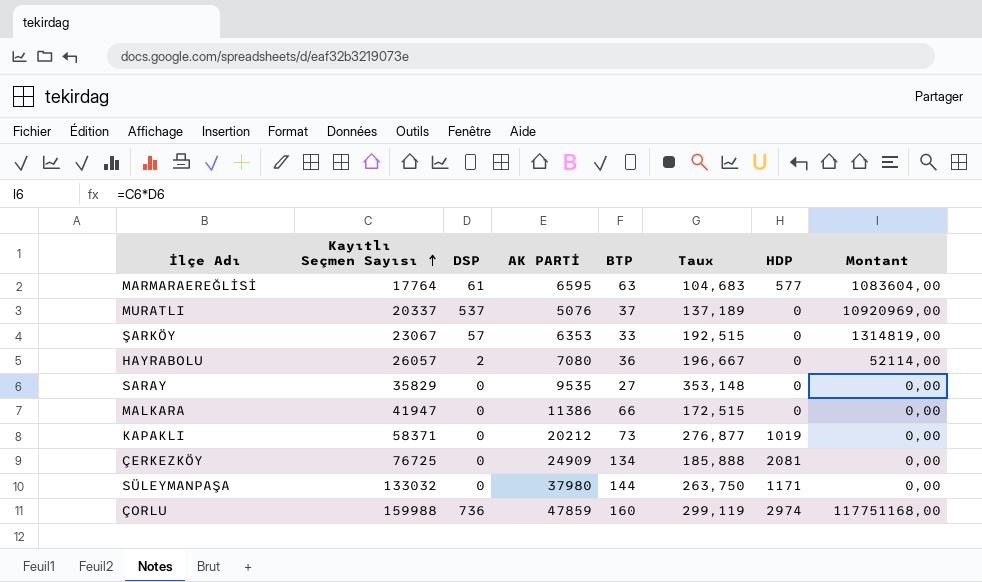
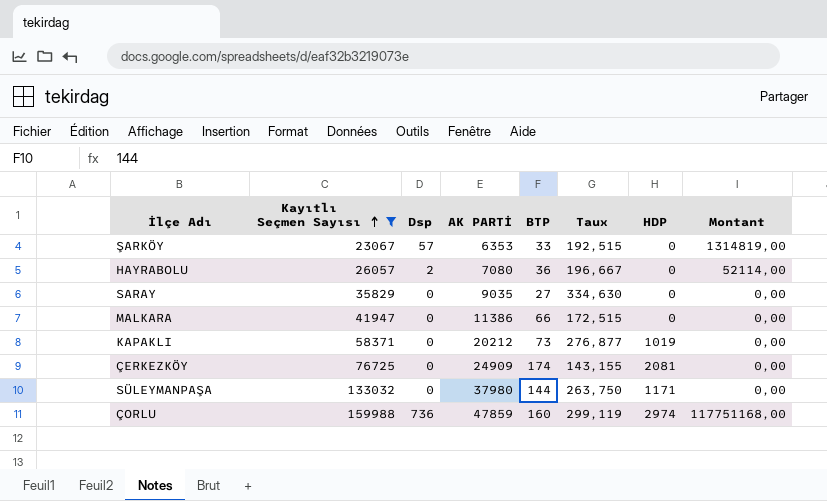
filter: none -> Kayıtlı Seçmen Sayısı >= 23067
column name: DSP -> Dsp
SARAY | AK PARTİ: 9535 -> 9035
SARAY | Taux: 353,148 -> 334,630
ÇERKEZKÖY | BTP: 134 -> 174
ÇERKEZKÖY | Taux: 185,888 -> 143,155

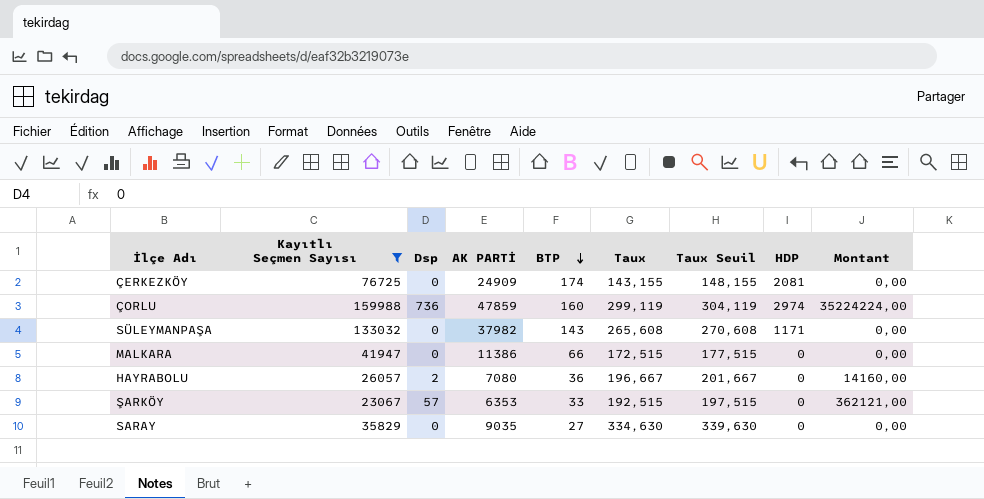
row order: Kayıtlı Seçmen Sayısı ascending -> BTP descending
column Taux Seuil | formula: none -> [Taux] + 5
column Montant | formula: [Kayıtlı Seçmen Sayısı] * [Dsp] -> [Dsp] * [AK PARTİ]
row KAPAKLI: 58371 | 0 | 20212 | 73 | 276,877 | 1019 | 0,00 -> none
SÜLEYMANPAŞA | AK PARTİ: 37980 -> 37982
SÜLEYMANPAŞA | BTP: 144 -> 143
SÜLEYMANPAŞA | Taux: 263,750 -> 265,608

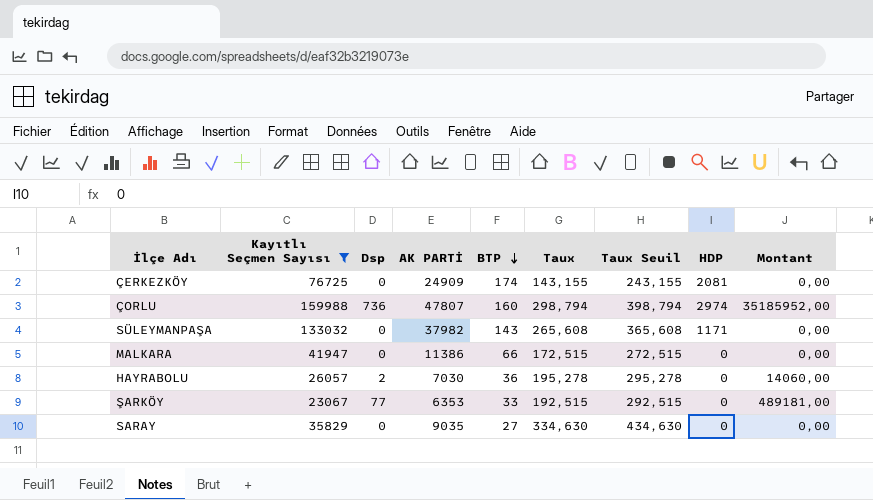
column Taux Seuil | formula: [Taux] + 5 -> [Taux] + 100
ÇORLU | AK PARTİ: 47859 -> 47807
ÇORLU | Taux: 299,119 -> 298,794
ÇORLU | Montant: 35224224,00 -> 35185952,00
HAYRABOLU | AK PARTİ: 7080 -> 7030
HAYRABOLU | Taux: 196,667 -> 195,278
HAYRABOLU | Montant: 14160,00 -> 14060,00
ŞARKÖY | Dsp: 57 -> 77
ŞARKÖY | Montant: 362121,00 -> 489181,00

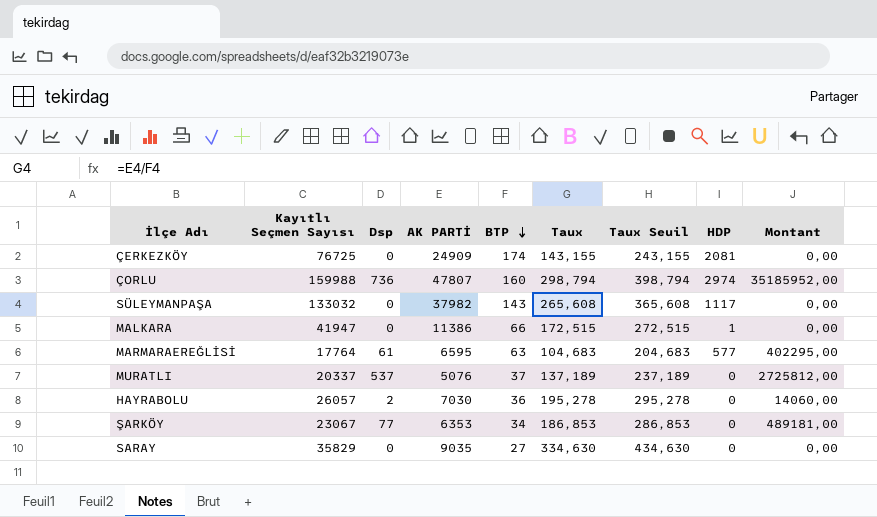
filter: Kayıtlı Seçmen Sayısı >= 23067 -> none
SÜLEYMANPAŞA | HDP: 1171 -> 1117
MALKARA | HDP: 0 -> 1
ŞARKÖY | BTP: 33 -> 34
ŞARKÖY | Taux: 192,515 -> 186,853
ŞARKÖY | Taux Seuil: 292,515 -> 286,853

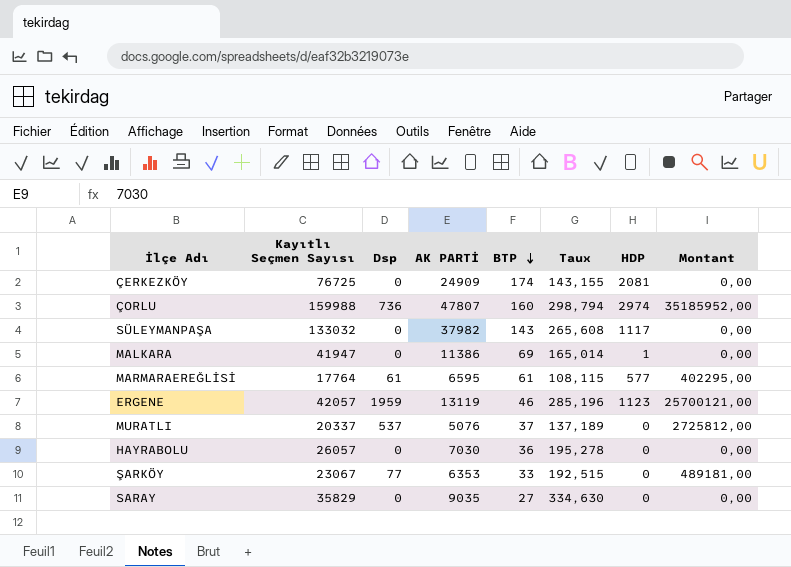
column Taux Seuil | formula: [Taux] + 100 -> none
MALKARA | BTP: 66 -> 69
MALKARA | Taux: 172,515 -> 165,014
MARMARAEREĞLİSİ | BTP: 63 -> 61
MARMARAEREĞLİSİ | Taux: 104,683 -> 108,115
row ERGENE: none -> 42057 | 1959 | 13119 | 46 | 285,196 | 1123 | 25700121,00
HAYRABOLU | Dsp: 2 -> 0
HAYRABOLU | Montant: 14060,00 -> 0,00
ŞARKÖY | BTP: 34 -> 33
ŞARKÖY | Taux: 186,853 -> 192,515

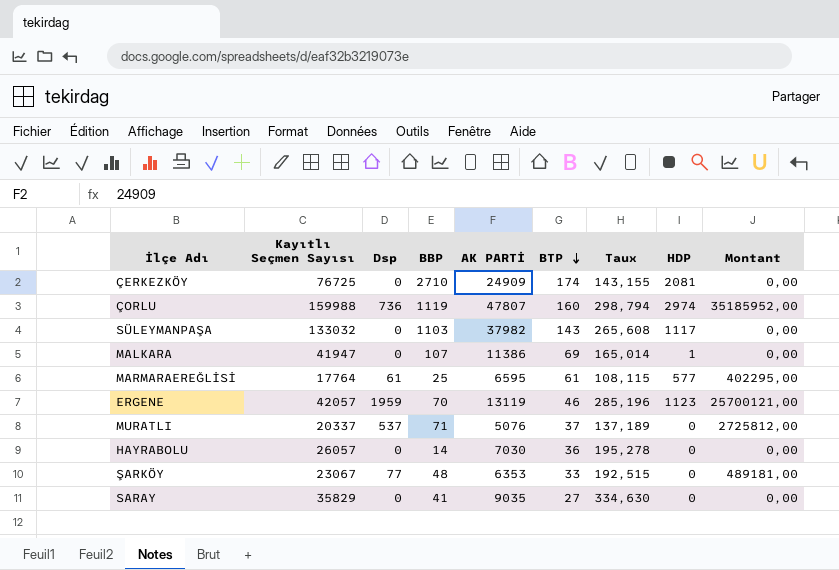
column BBP | position: none -> 4

